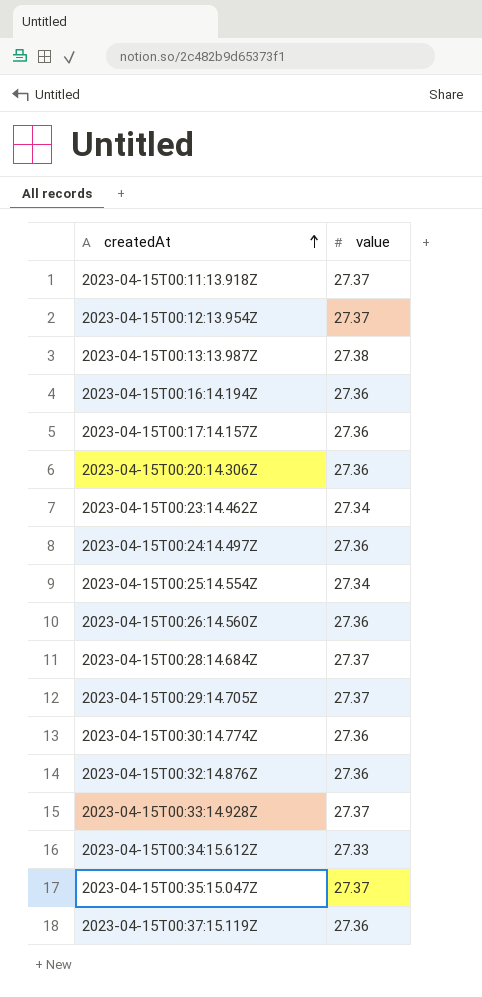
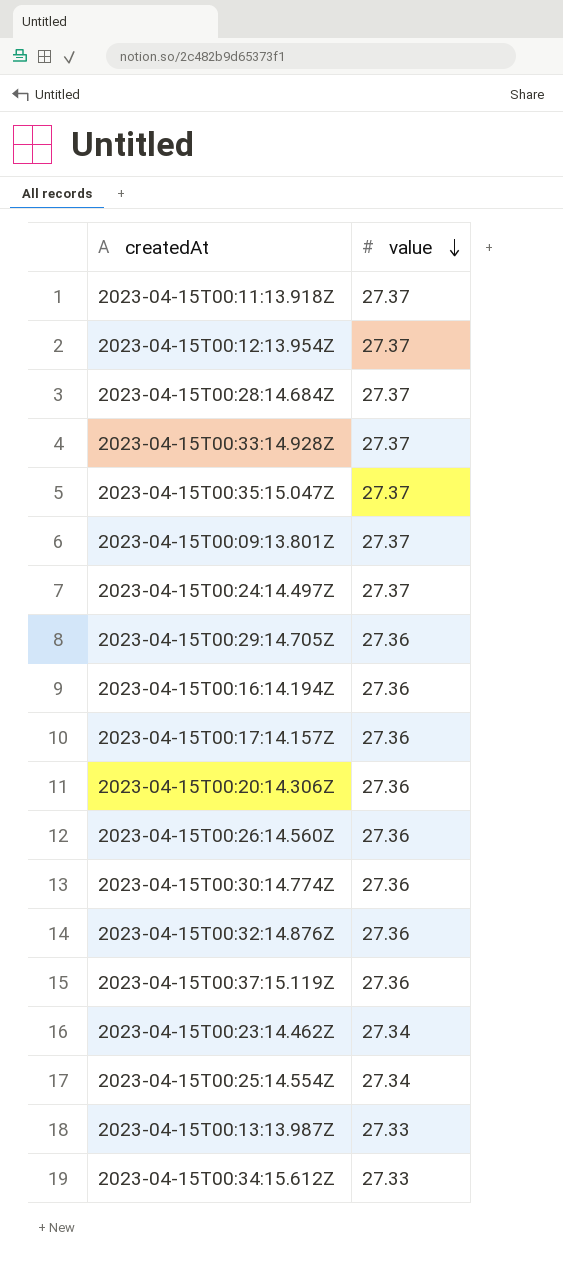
row order: createdAt ascending -> value descending
row 2023-04-15T00:09:13.801Z: none -> 27.37
2023-04-15T00:24:14.497Z | value: 27.36 -> 27.37
2023-04-15T00:29:14.705Z | value: 27.37 -> 27.36
2023-04-15T00:13:13.987Z | value: 27.38 -> 27.33

